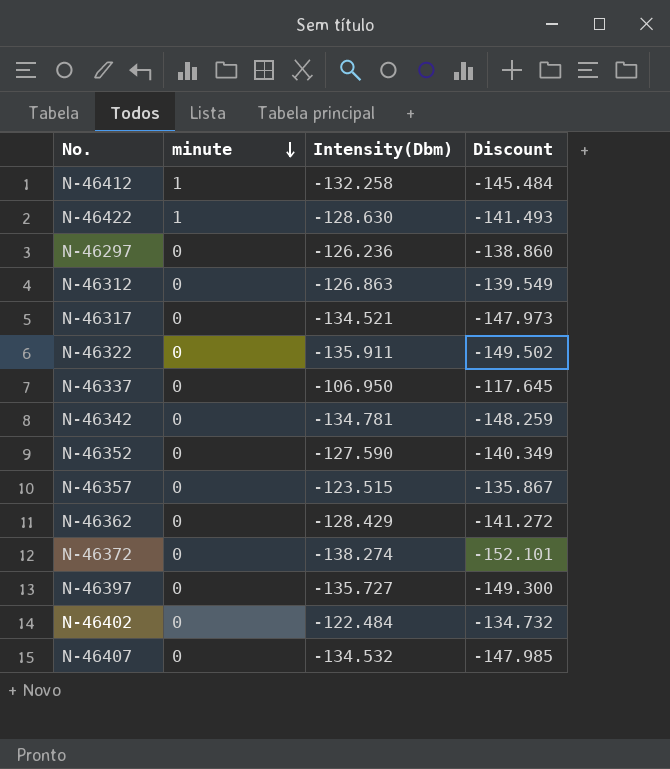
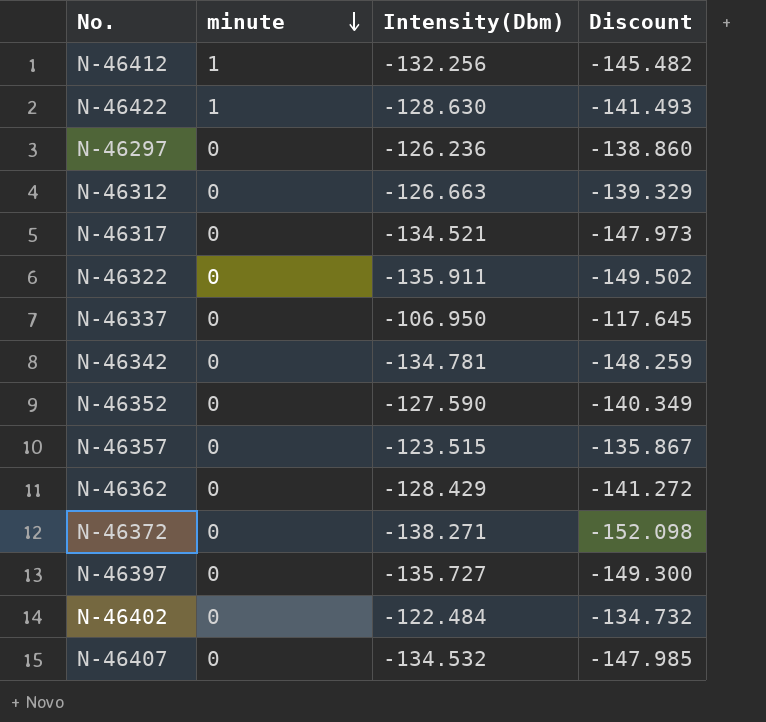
N-46412 | Intensity(Dbm): -132.258 -> -132.256
N-46412 | Discount: -145.484 -> -145.482
N-46312 | Intensity(Dbm): -126.863 -> -126.663
N-46312 | Discount: -139.549 -> -139.329
N-46372 | Intensity(Dbm): -138.274 -> -138.271
N-46372 | Discount: -152.101 -> -152.098

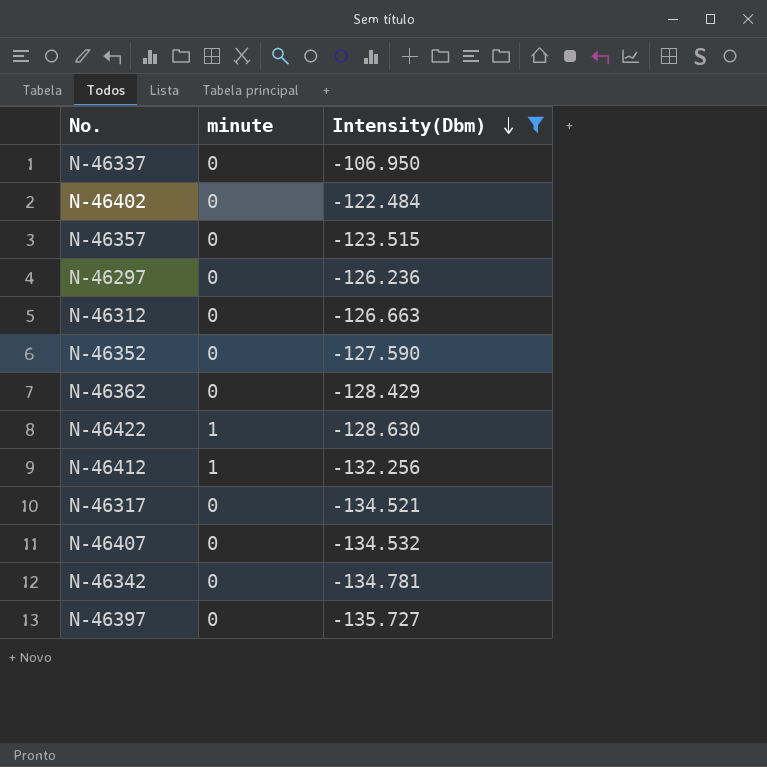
filter: none -> Intensity(Dbm) >= -135.727
row order: minute descending -> Intensity(Dbm) descending
column Discount | formula: [Intensity(Dbm)] * 1.1 -> none

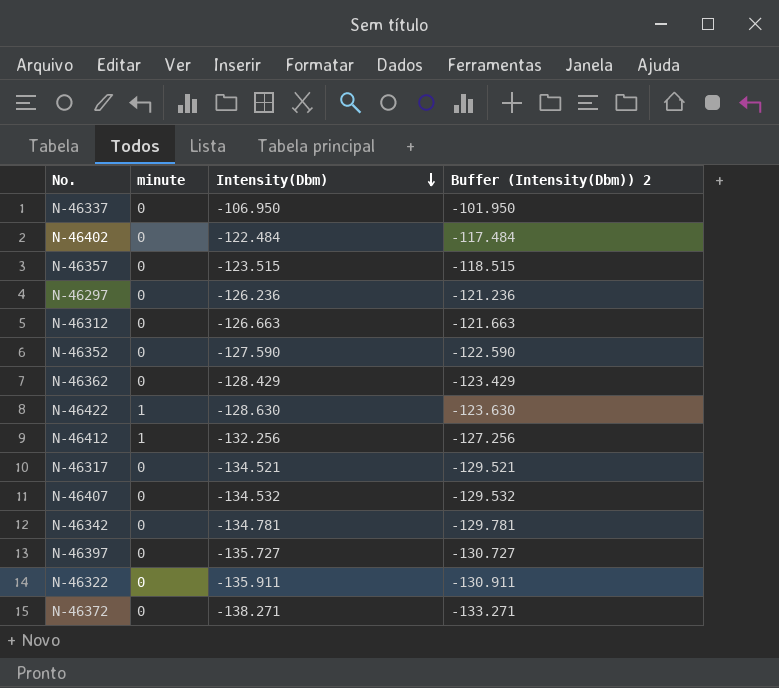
filter: Intensity(Dbm) >= -135.727 -> none
column Buffer (Intensity(Dbm)) 2 | formula: none -> [Intensity(Dbm)] + 5

